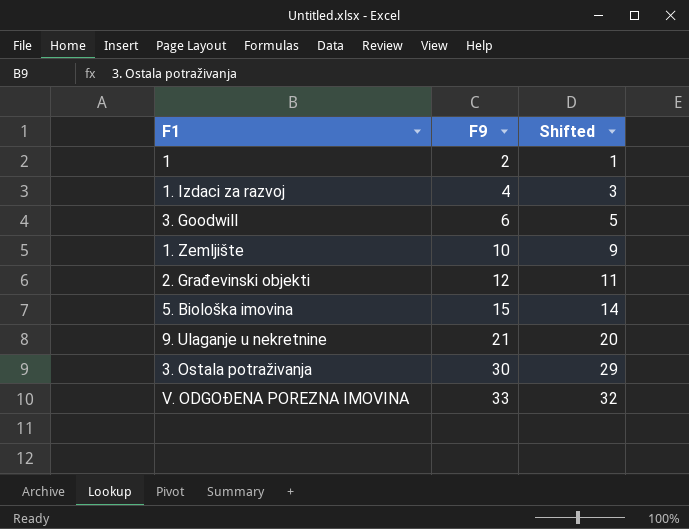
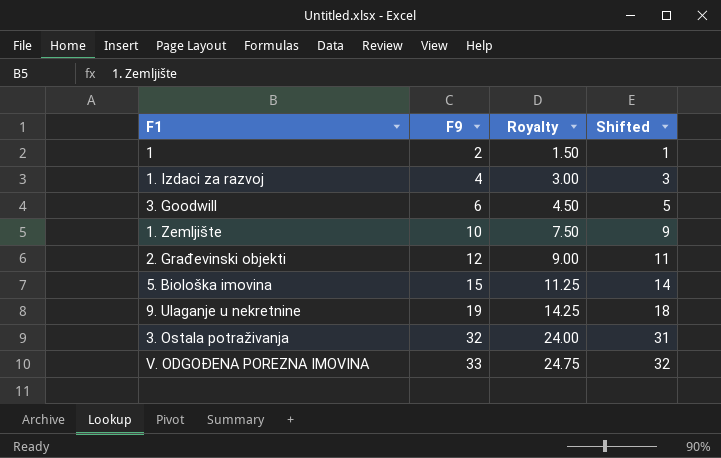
column Royalty | formula: none -> [F9] * 0.75
9. Ulaganje u nekretnine | F9: 21 -> 19
9. Ulaganje u nekretnine | Shifted: 20 -> 18
3. Ostala potraživanja | F9: 30 -> 32
3. Ostala potraživanja | Shifted: 29 -> 31

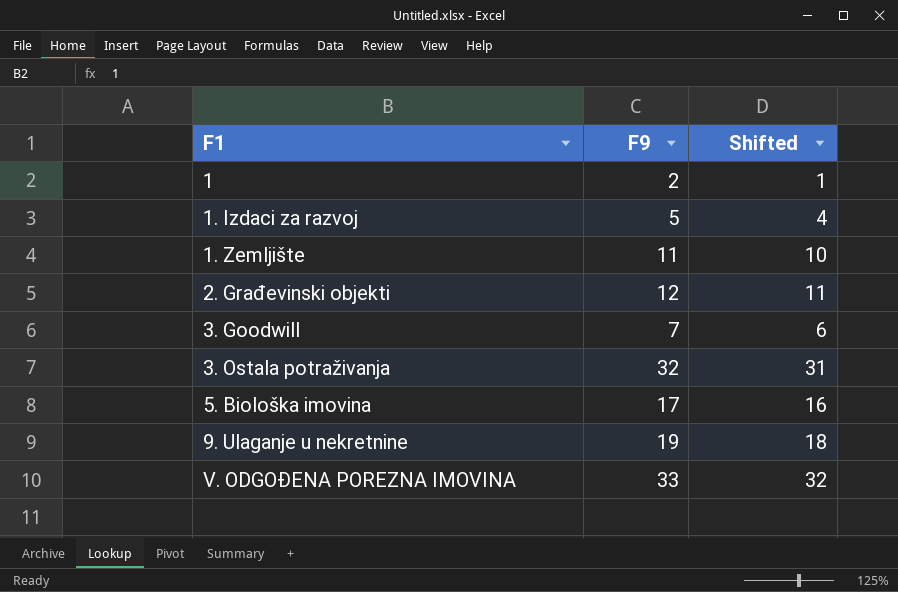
row order: F9 ascending -> F1 ascending
column Royalty | formula: [F9] * 0.75 -> none
1. Izdaci za razvoj | F9: 4 -> 5
1. Izdaci za razvoj | Shifted: 3 -> 4
1. Zemljište | F9: 10 -> 11
1. Zemljište | Shifted: 9 -> 10
3. Goodwill | F9: 6 -> 7
3. Goodwill | Shifted: 5 -> 6
5. Biološka imovina | F9: 15 -> 17
5. Biološka imovina | Shifted: 14 -> 16

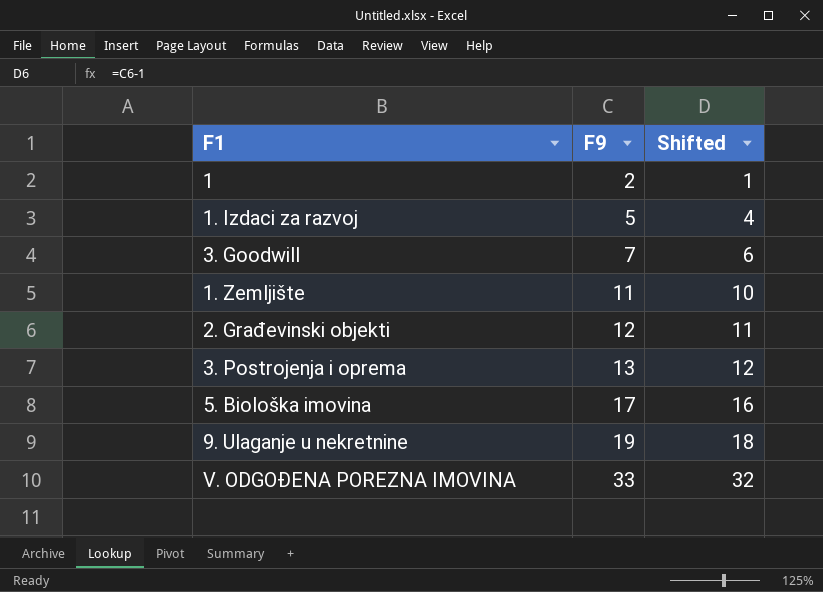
row order: F1 ascending -> F9 ascending
row 3. Ostala potraživanja: 32 | 31 -> none
row 3. Postrojenja i oprema: none -> 13 | 12

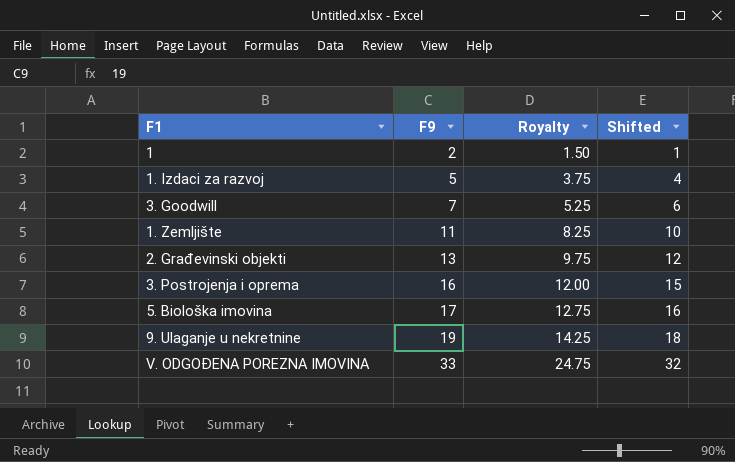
column Royalty | formula: none -> [F9] * 0.75
2. Građevinski objekti | F9: 12 -> 13
2. Građevinski objekti | Shifted: 11 -> 12
3. Postrojenja i oprema | F9: 13 -> 16
3. Postrojenja i oprema | Shifted: 12 -> 15

